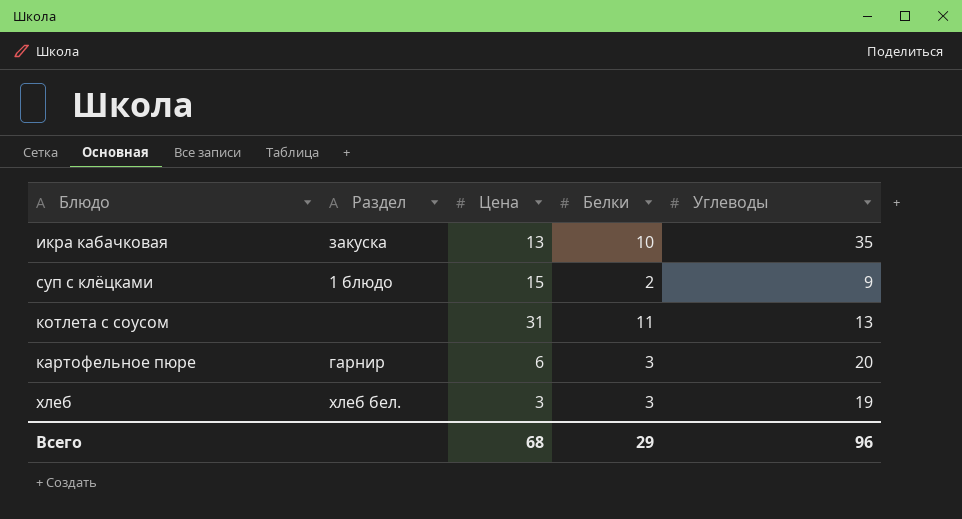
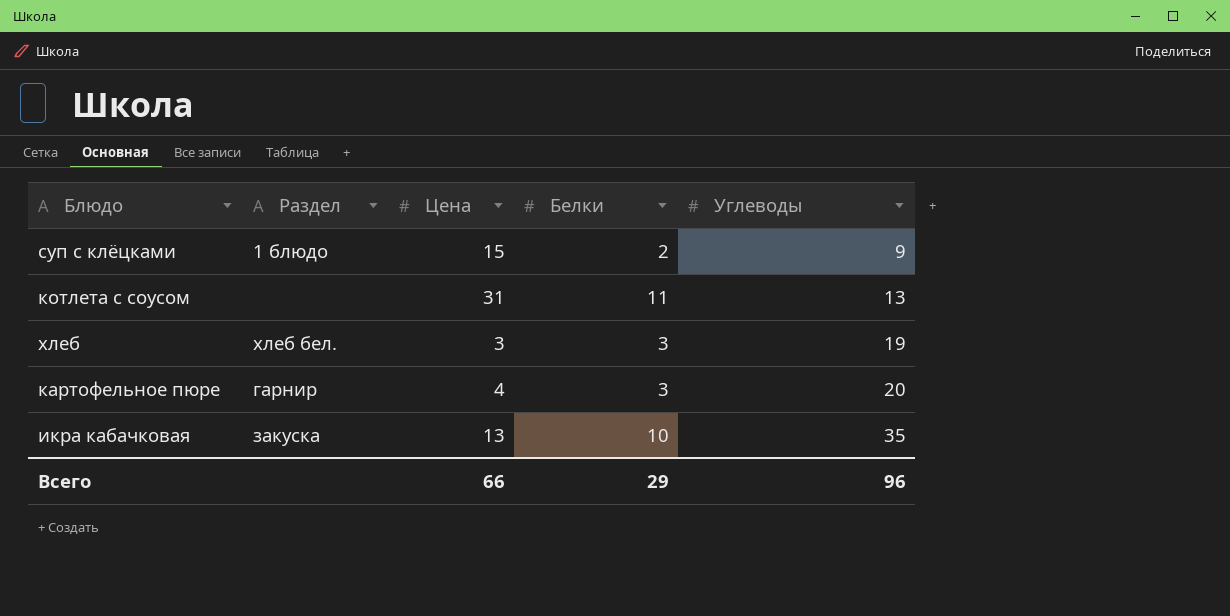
row order: none -> Углеводы ascending
картофельное пюре | Цена: 6 -> 4
Всего | Цена: 68 -> 66

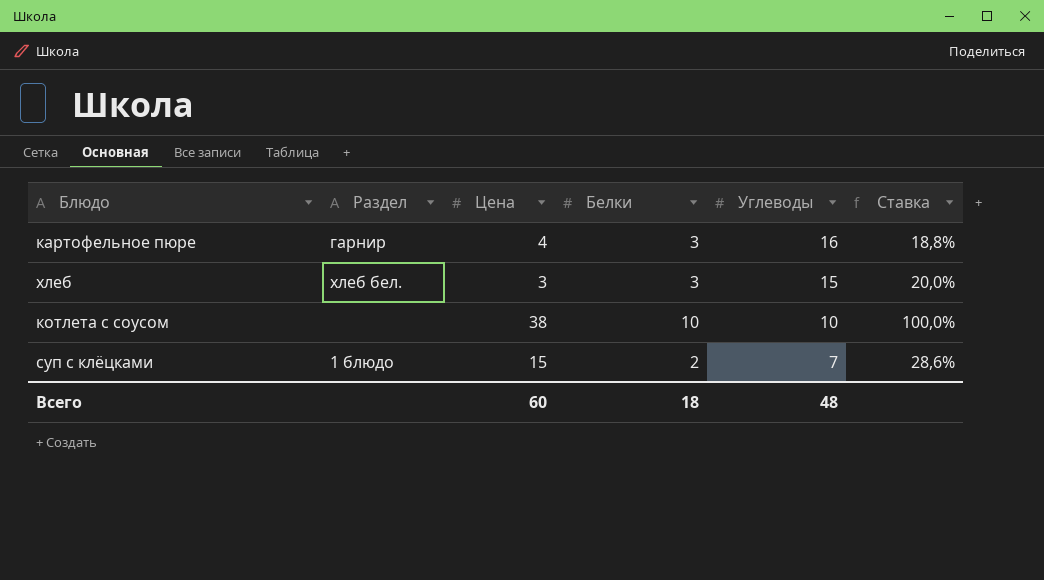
row order: Углеводы ascending -> Углеводы descending
column Ставка | formula: none -> [Белки] / [Углеводы]
row икра кабачковая: закуска | 13 | 10 | 35 -> none
картофельное пюре | Углеводы: 20 -> 16
хлеб | Углеводы: 19 -> 15
котлета с соусом | Цена: 31 -> 38
котлета с соусом | Белки: 11 -> 10
котлета с соусом | Углеводы: 13 -> 10
суп с клёцками | Углеводы: 9 -> 7
Всего | Цена: 66 -> 60
Всего | Белки: 29 -> 18
Всего | Углеводы: 96 -> 48

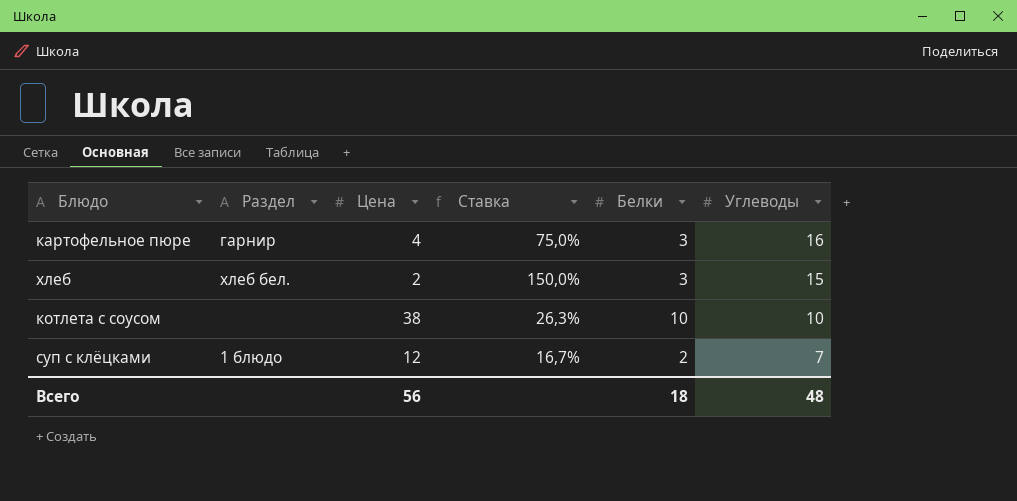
column Ставка | formula: [Белки] / [Углеводы] -> [Белки] / [Цена]
column Ставка | position: 6 -> 4
хлеб | Цена: 3 -> 2
суп с клёцками | Цена: 15 -> 12
Всего | Цена: 60 -> 56

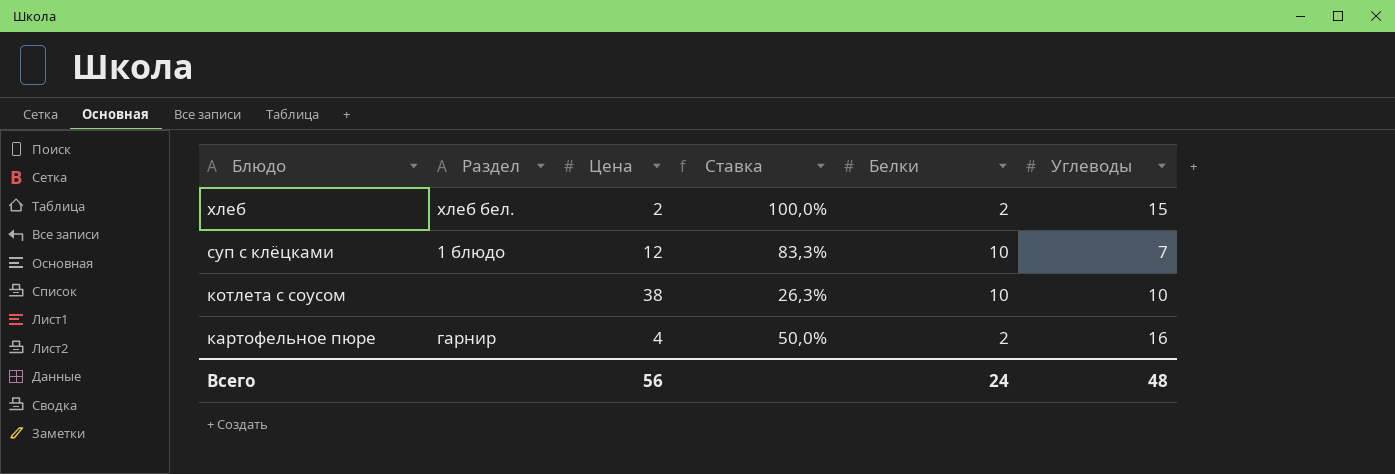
row order: Углеводы descending -> Блюдо descending
хлеб | Ставка: 150,0% -> 100,0%
хлеб | Белки: 3 -> 2
суп с клёцками | Ставка: 16,7% -> 83,3%
суп с клёцками | Белки: 2 -> 10
картофельное пюре | Ставка: 75,0% -> 50,0%
картофельное пюре | Белки: 3 -> 2
Всего | Белки: 18 -> 24

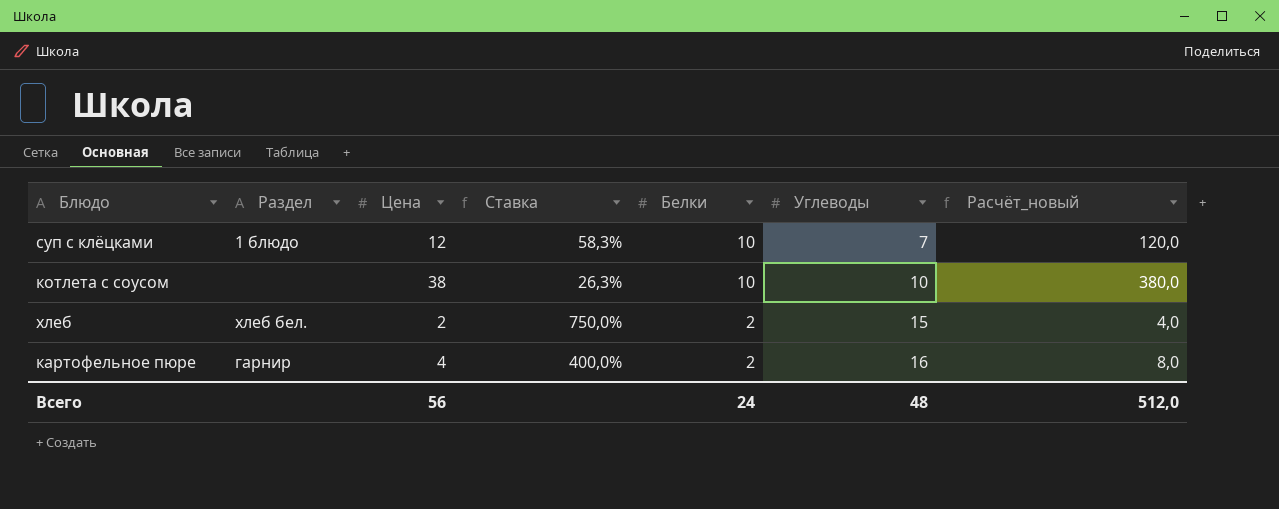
row order: Блюдо descending -> Белки descending
column Ставка | formula: [Белки] / [Цена] -> [Углеводы] / [Цена]
column Расчёт_новый | formula: none -> [Цена] * [Белки]

